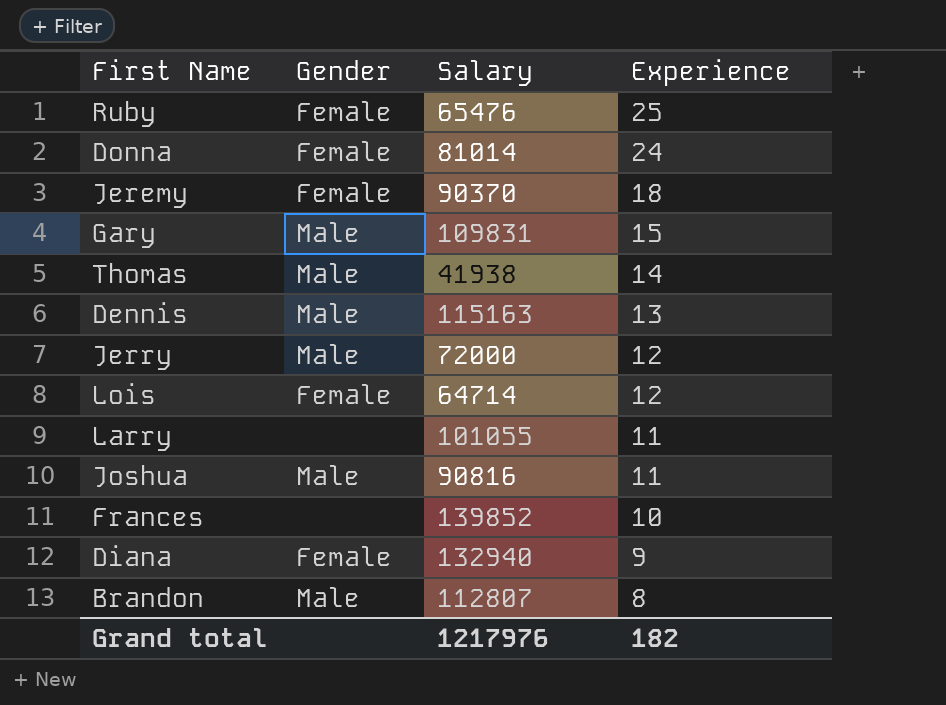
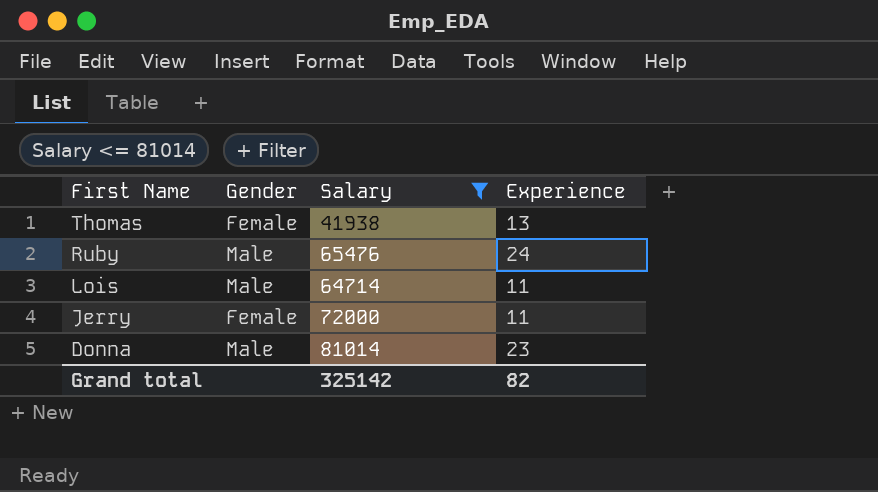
filter: none -> Salary <= 81014
row order: Experience descending -> First Name descending
Thomas | Gender: Male -> Female
Thomas | Experience: 14 -> 13
Ruby | Gender: Female -> Male
Ruby | Experience: 25 -> 24
Lois | Gender: Female -> Male
Lois | Experience: 12 -> 11
Jerry | Gender: Male -> Female
Jerry | Experience: 12 -> 11
Donna | Gender: Female -> Male
Donna | Experience: 24 -> 23
Grand total | Salary: 1217976 -> 325142
Grand total | Experience: 182 -> 82

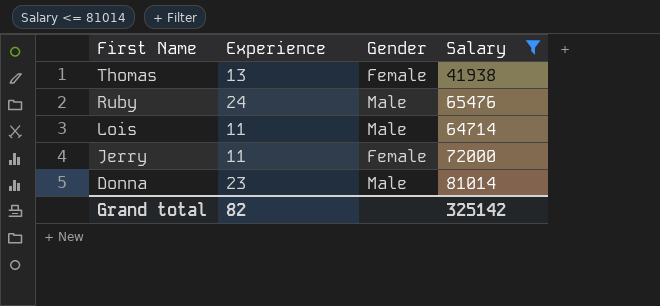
column Experience | position: 4 -> 2

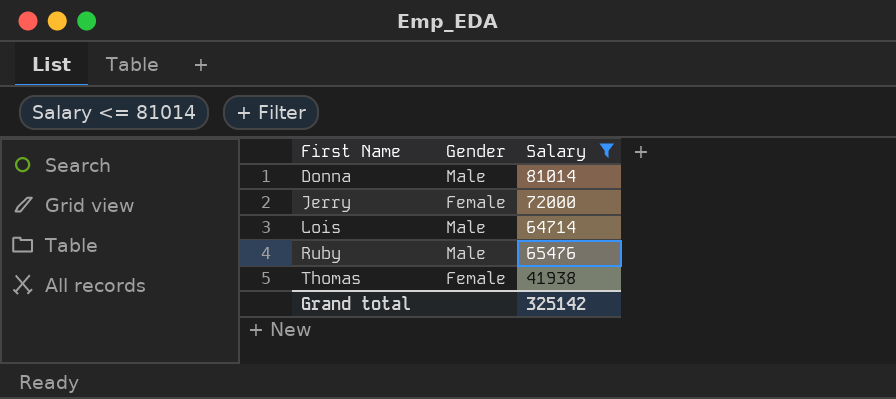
row order: First Name descending -> First Name ascending
column Experience | position: 2 -> none

